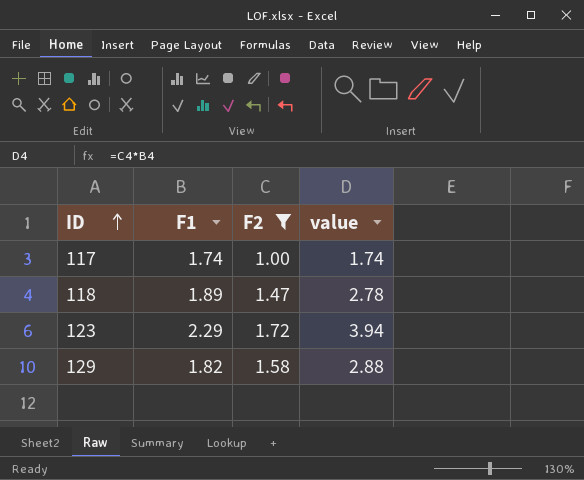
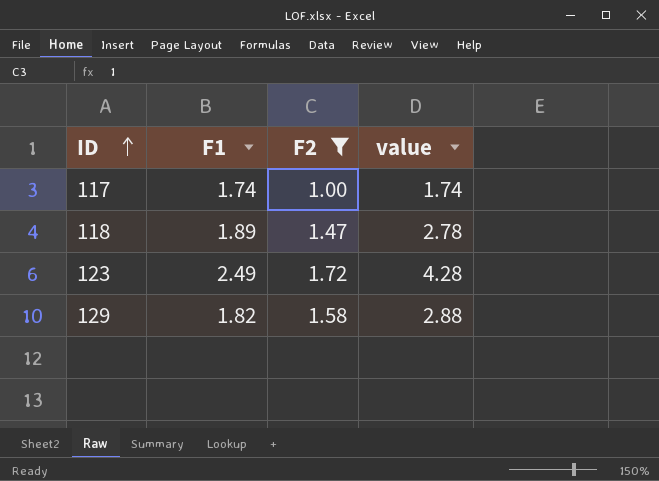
123 | F1: 2.29 -> 2.49
123 | value: 3.94 -> 4.28

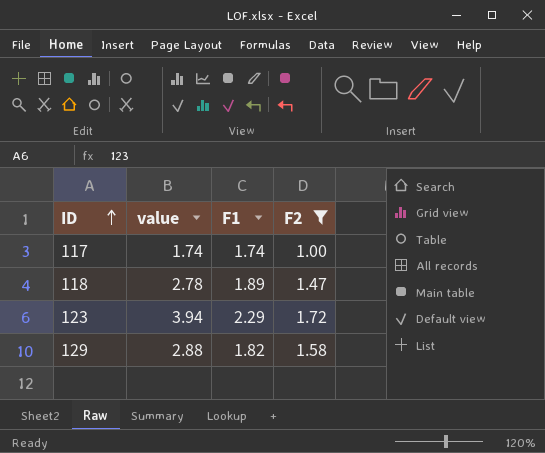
column value | position: 4 -> 2
123 | value: 4.28 -> 3.94
123 | F1: 2.49 -> 2.29

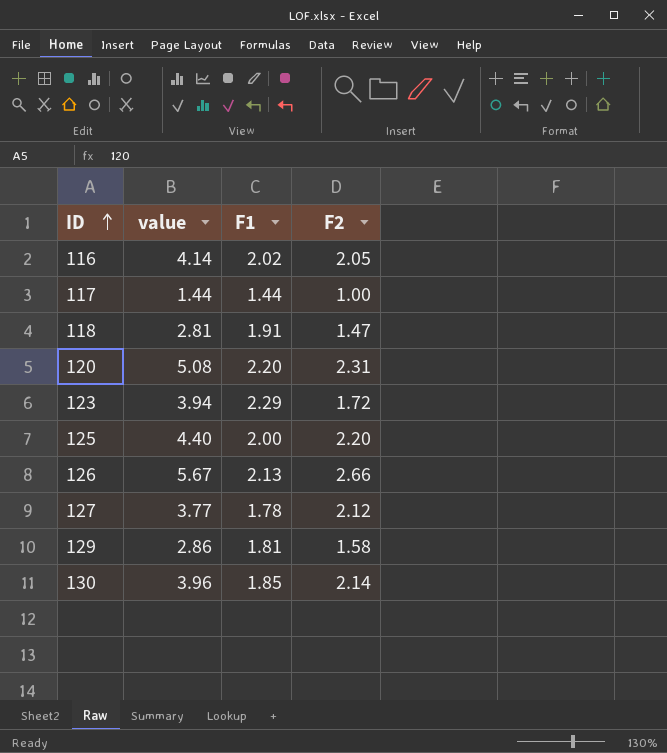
filter: F2 <= 1.72 -> none
117 | value: 1.74 -> 1.44
117 | F1: 1.74 -> 1.44
118 | value: 2.78 -> 2.81
118 | F1: 1.89 -> 1.91
129 | value: 2.88 -> 2.86
129 | F1: 1.82 -> 1.81

